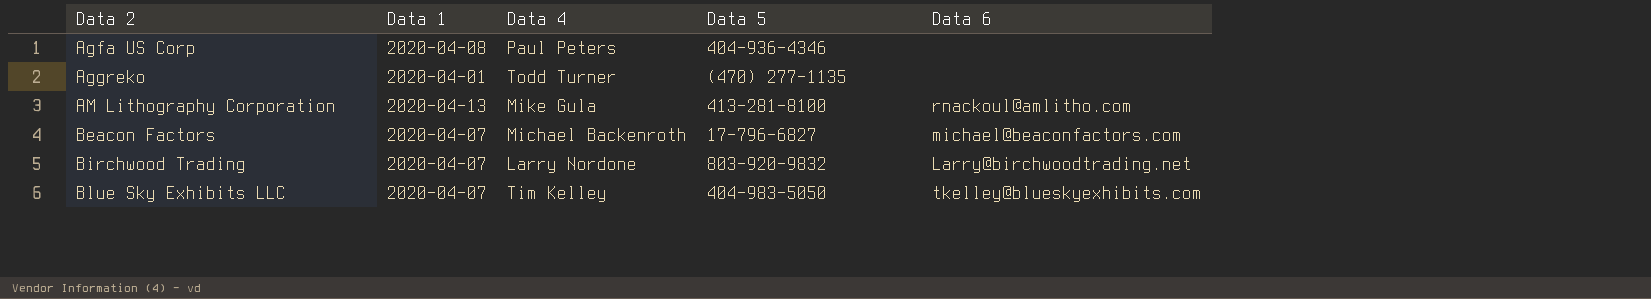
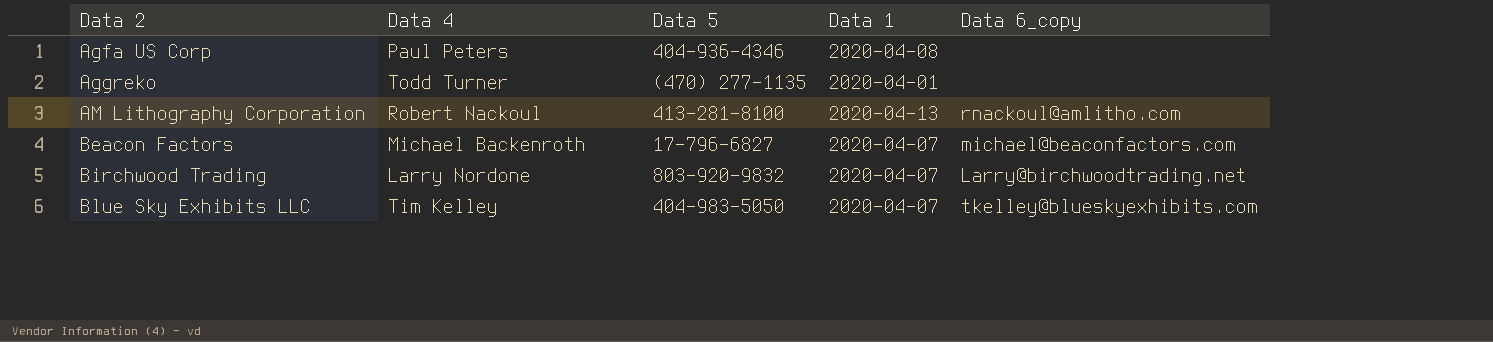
column Data 1 | position: 2 -> 4
column name: Data 6 -> Data 6_copy
AM Lithography Corporation | Data 4: Mike Gula -> Robert Nackoul

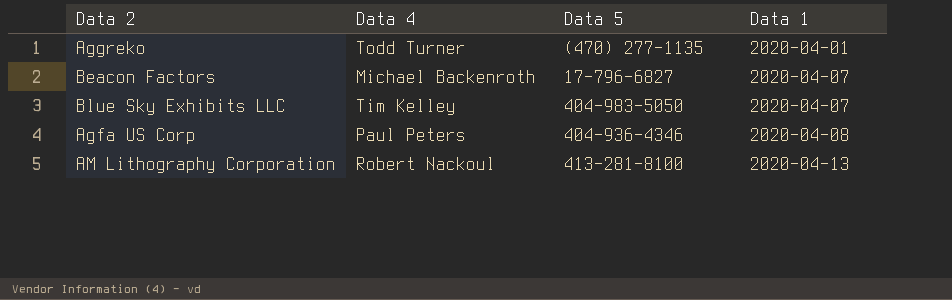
row order: Data 2 ascending -> Data 1 ascending
column Data 6_copy | position: 5 -> none
row Birchwood Trading: Larry Nordone | 803-920-9832 | 2020-04-07 | Larry@birchwoodtrading.net -> none

